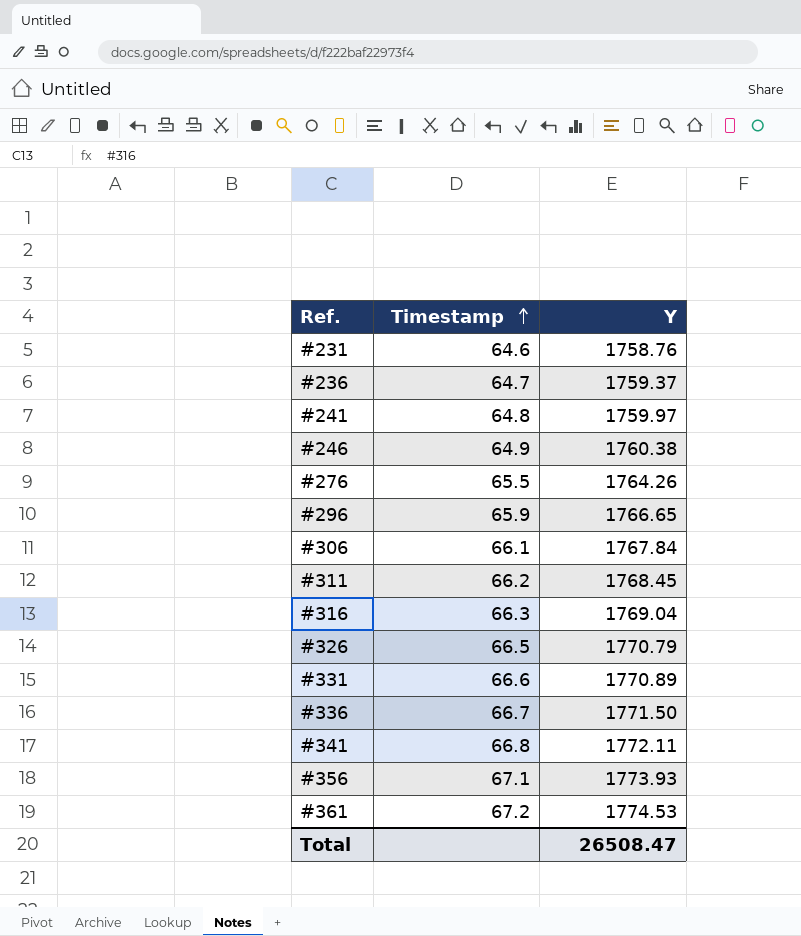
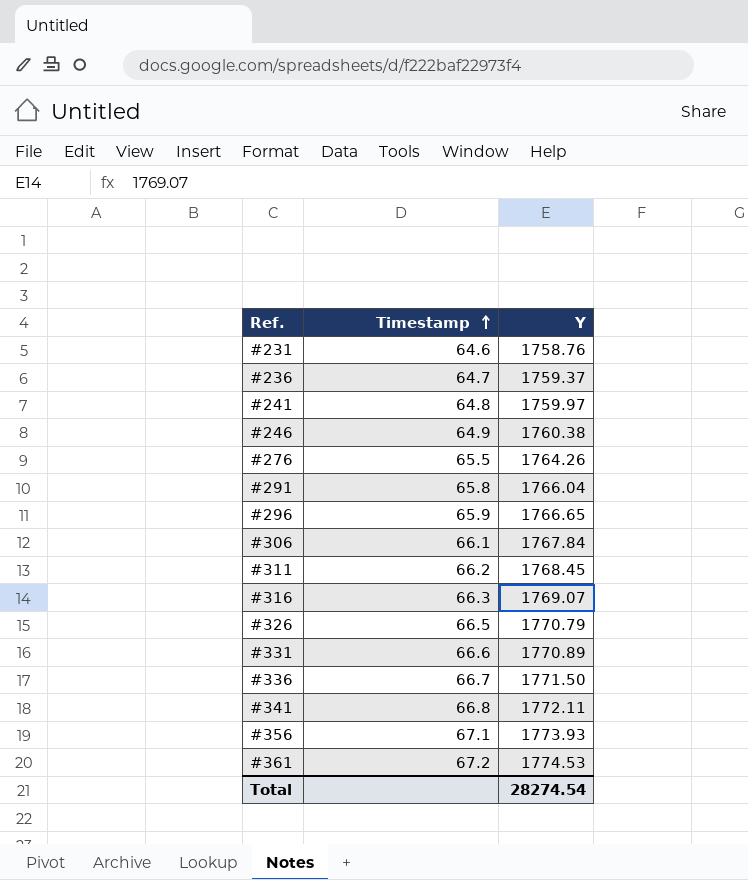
row #291: none -> 65.8 | 1766.04
#316 | Y: 1769.04 -> 1769.07
Total | Y: 26508.47 -> 28274.54

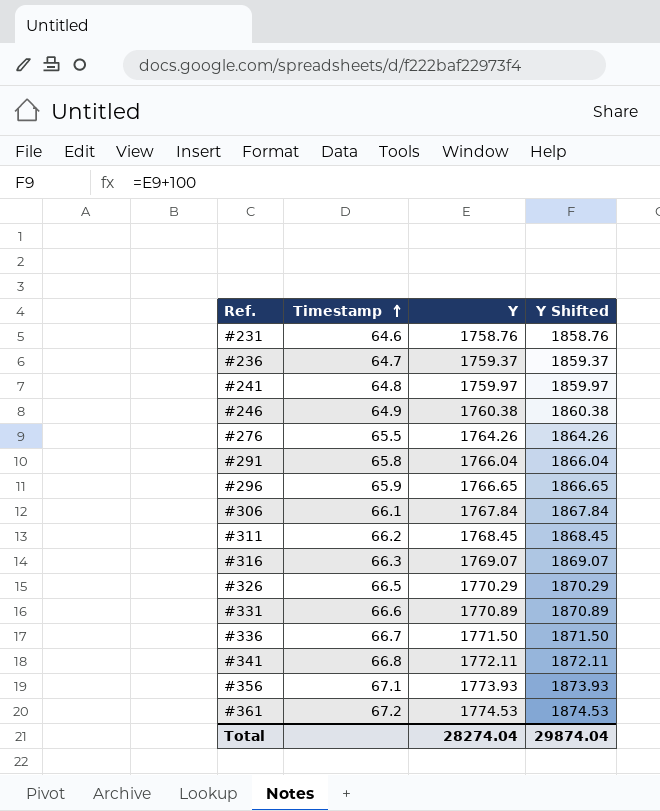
column Y Shifted | formula: none -> [Y] + 100
#326 | Y: 1770.79 -> 1770.29
Total | Y: 28274.54 -> 28274.04

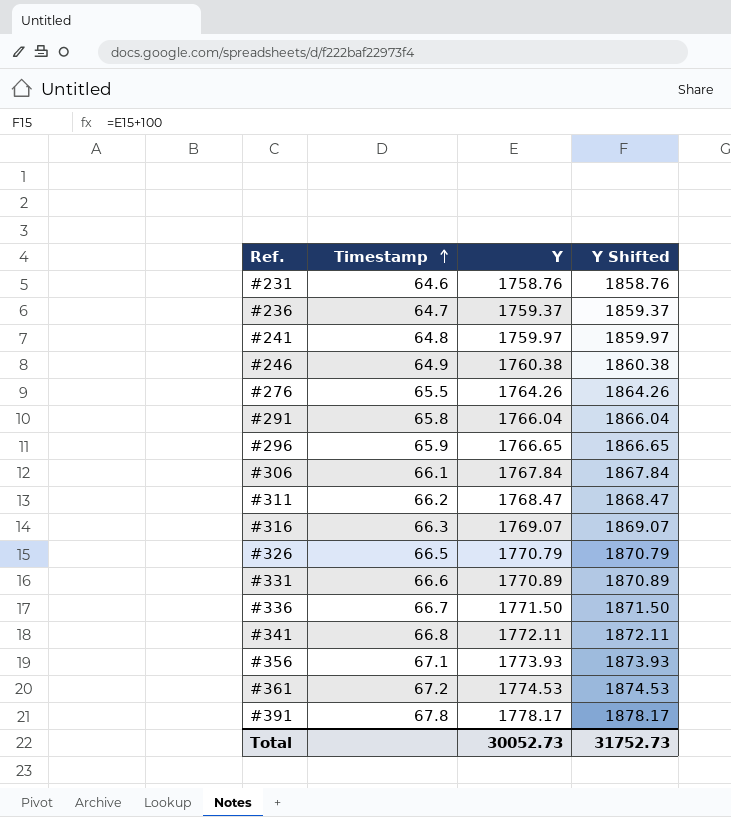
#311 | Y: 1768.45 -> 1768.47
#311 | Y Shifted: 1868.45 -> 1868.47
#326 | Y: 1770.29 -> 1770.79
#326 | Y Shifted: 1870.29 -> 1870.79
row #391: none -> 67.8 | 1778.17 | 1878.17
Total | Y: 28274.04 -> 30052.73
Total | Y Shifted: 29874.04 -> 31752.73

